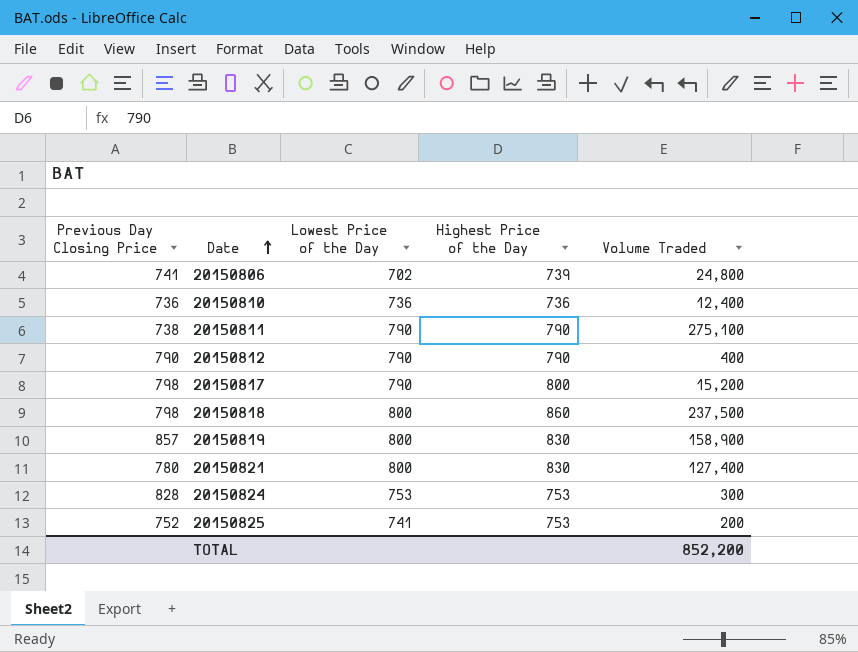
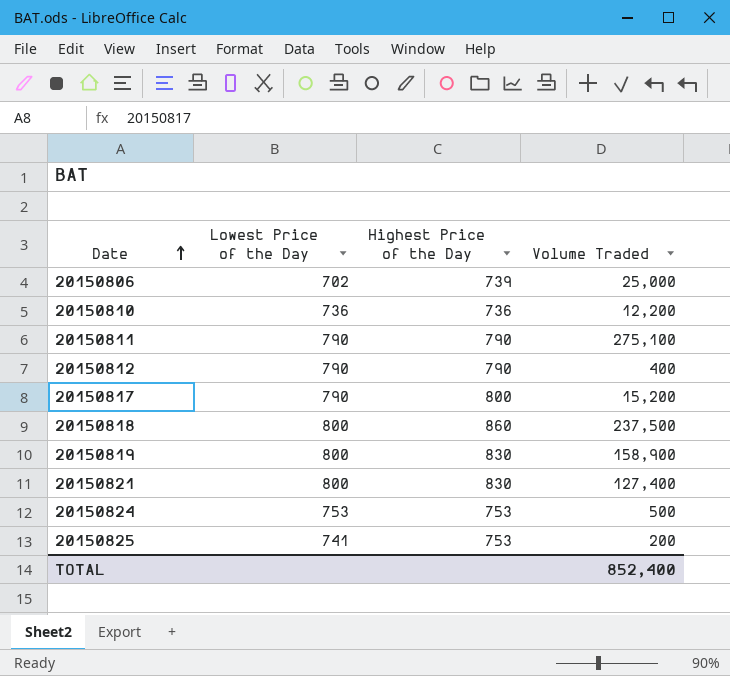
column Previous Day Closing Price | position: 1 -> none
20150806 | Volume Traded: 24,800 -> 25,000
20150810 | Volume Traded: 12,400 -> 12,200
20150824 | Volume Traded: 300 -> 500
TOTAL | Volume Traded: 852,200 -> 852,400

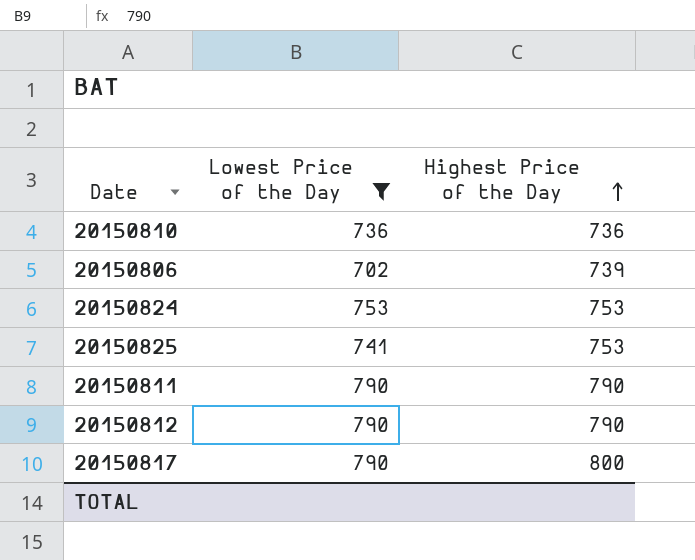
filter: none -> Lowest Price of the Day != 800
row order: Date ascending -> Highest Price of the Day ascending
column Volume Traded | position: 4 -> none

